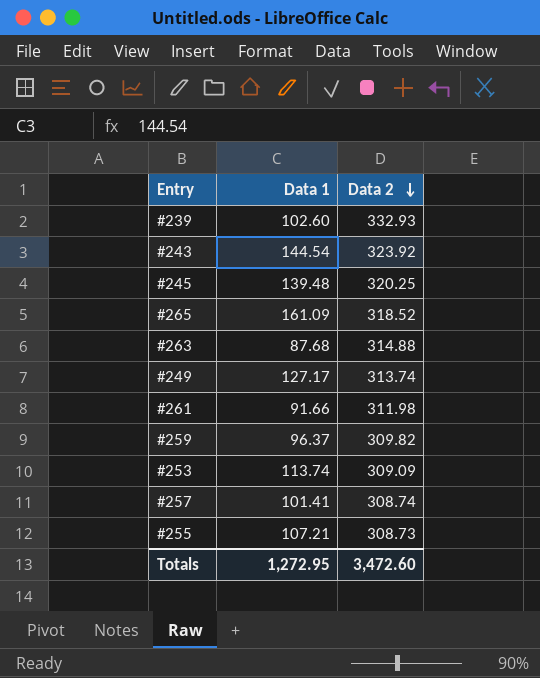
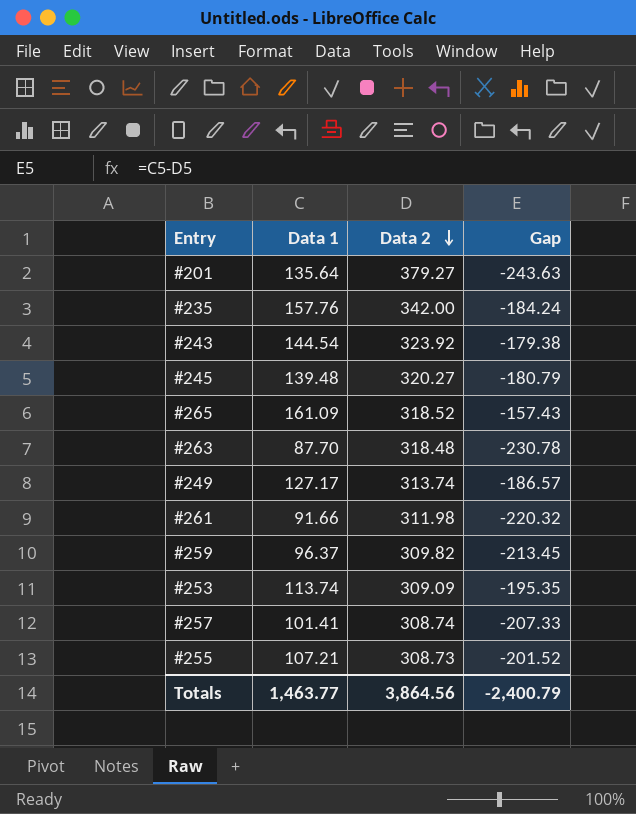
column Gap | formula: none -> [Data 1] - [Data 2]
row #239: 102.60 | 332.93 -> none
row #201: none -> 135.64 | 379.27 | -243.63
row #235: none -> 157.76 | 342.00 | -184.24
#245 | Data 2: 320.25 -> 320.27
#263 | Data 1: 87.68 -> 87.70
#263 | Data 2: 314.88 -> 318.48
Totals | Data 1: 1,272.95 -> 1,463.77
Totals | Data 2: 3,472.60 -> 3,864.56

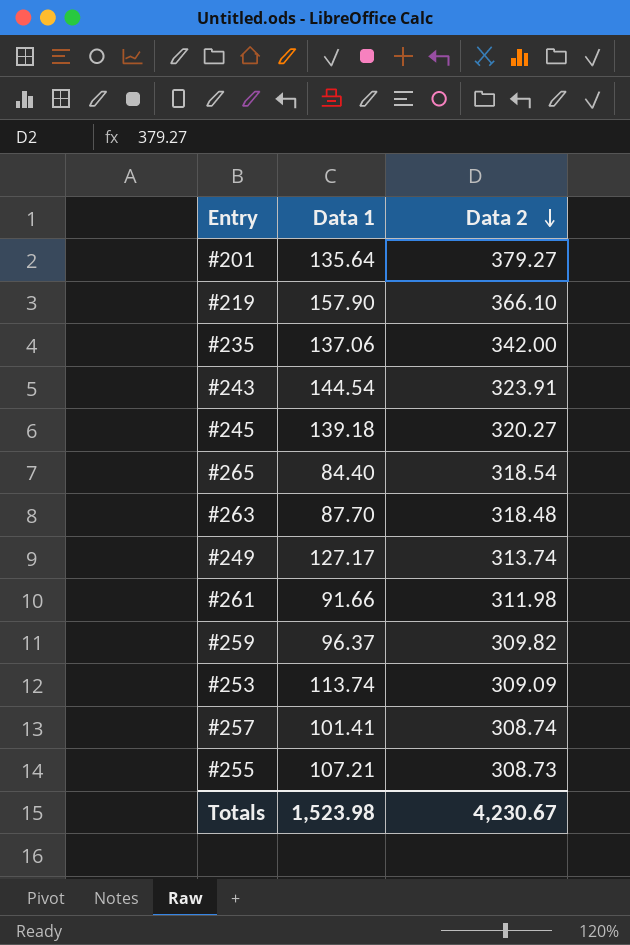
column Gap | formula: [Data 1] - [Data 2] -> none
row #219: none -> 157.90 | 366.10
#235 | Data 1: 157.76 -> 137.06
#243 | Data 2: 323.92 -> 323.91
#245 | Data 1: 139.48 -> 139.18
#265 | Data 1: 161.09 -> 84.40
#265 | Data 2: 318.52 -> 318.54
Totals | Data 1: 1,463.77 -> 1,523.98
Totals | Data 2: 3,864.56 -> 4,230.67

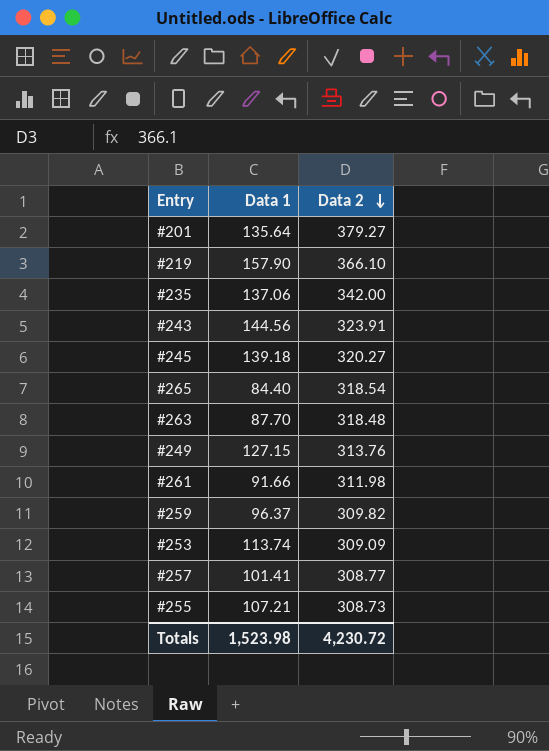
#243 | Data 1: 144.54 -> 144.56
#249 | Data 1: 127.17 -> 127.15
#249 | Data 2: 313.74 -> 313.76
#257 | Data 2: 308.74 -> 308.77
Totals | Data 2: 4,230.67 -> 4,230.72

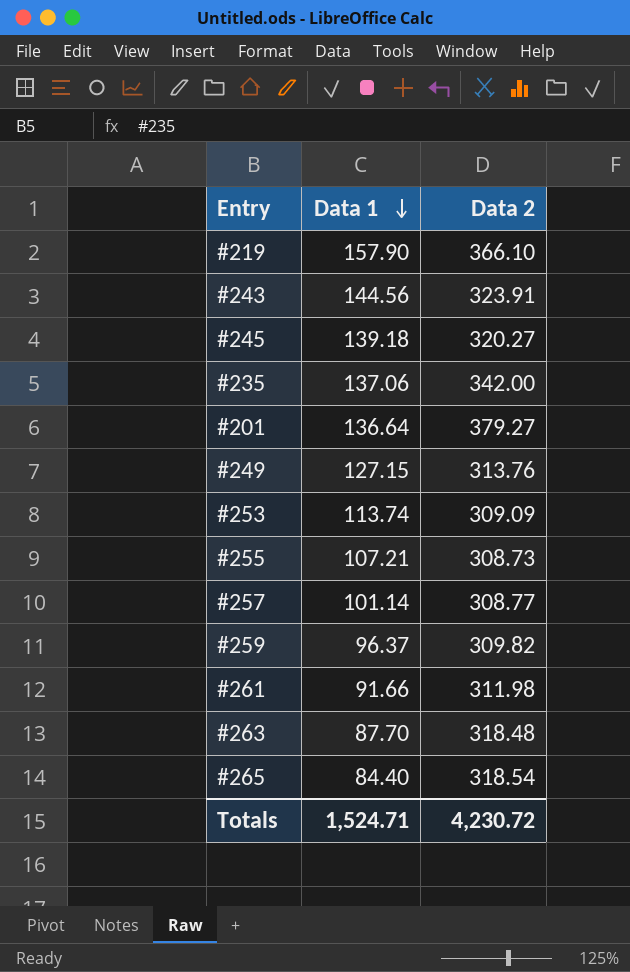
row order: Data 2 descending -> Data 1 descending
#201 | Data 1: 135.64 -> 136.64
#257 | Data 1: 101.41 -> 101.14
Totals | Data 1: 1,523.98 -> 1,524.71

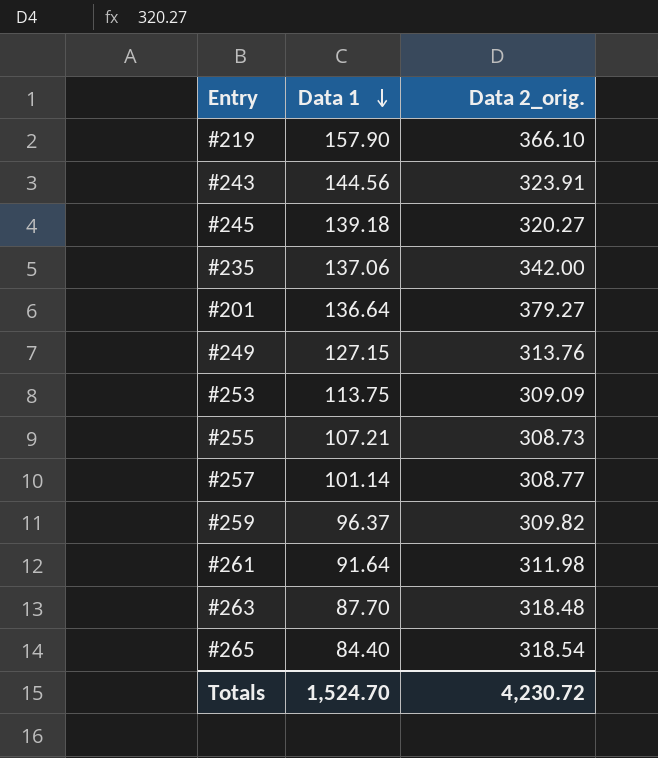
column name: Data 2 -> Data 2_orig.
#253 | Data 1: 113.74 -> 113.75
#261 | Data 1: 91.66 -> 91.64
Totals | Data 1: 1,524.71 -> 1,524.70

